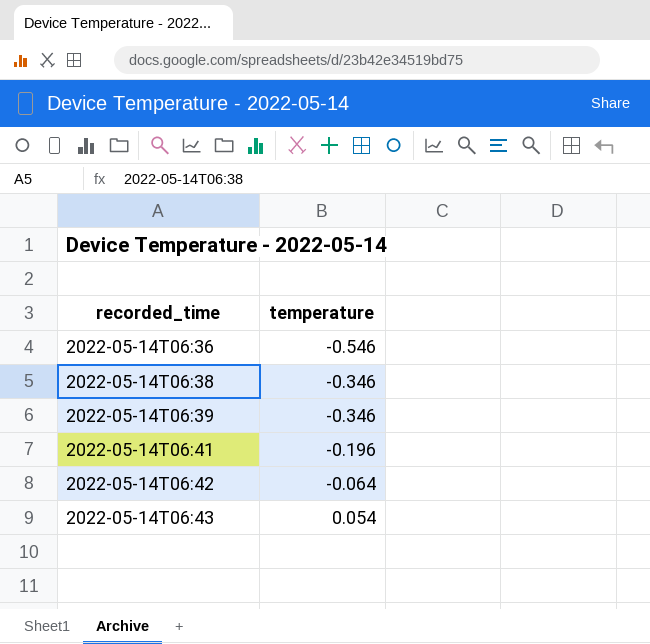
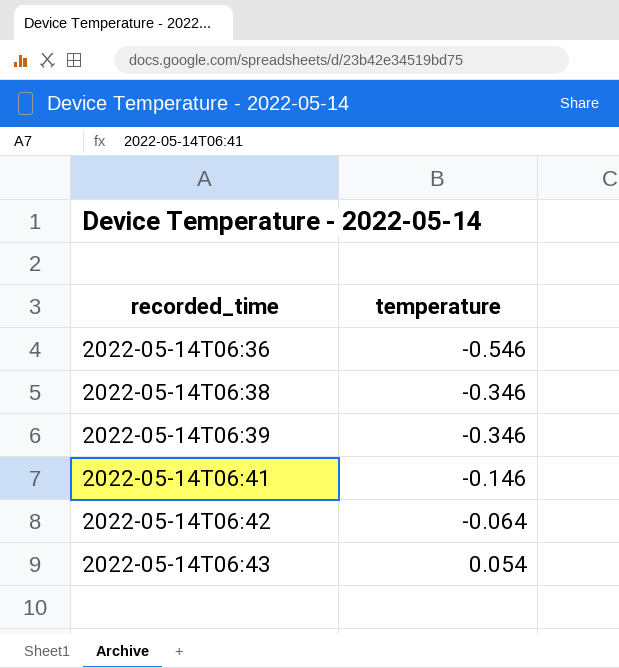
2022-05-14T06:41 | temperature: -0.196 -> -0.146

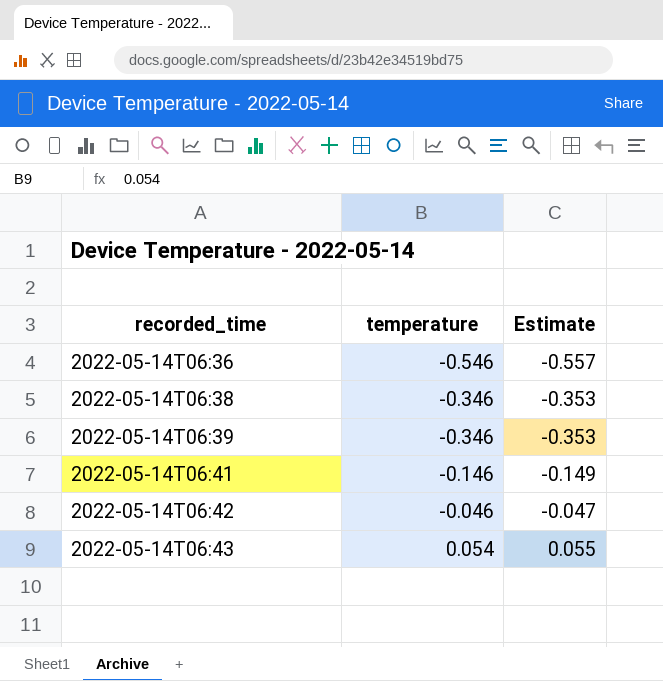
column Estimate | formula: none -> [temperature] * 1.02
2022-05-14T06:42 | temperature: -0.064 -> -0.046

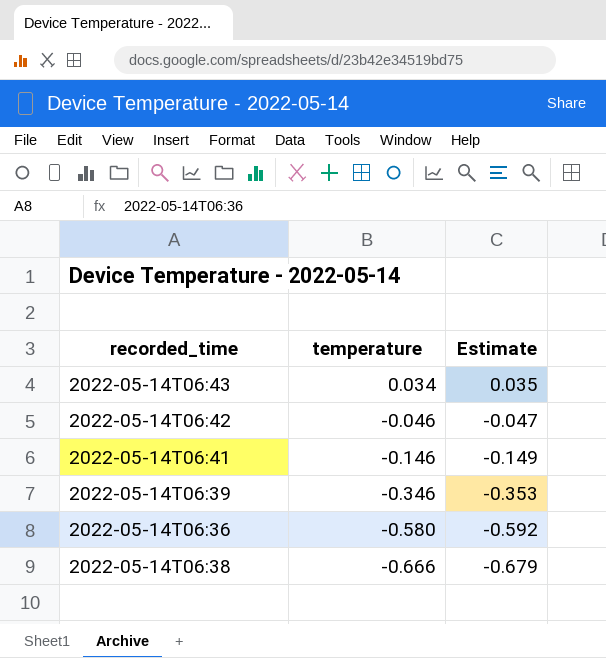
row order: recorded_time ascending -> temperature descending
2022-05-14T06:43 | temperature: 0.054 -> 0.034
2022-05-14T06:43 | Estimate: 0.055 -> 0.035
2022-05-14T06:36 | temperature: -0.546 -> -0.580
2022-05-14T06:36 | Estimate: -0.557 -> -0.592
2022-05-14T06:38 | temperature: -0.346 -> -0.666
2022-05-14T06:38 | Estimate: -0.353 -> -0.679

